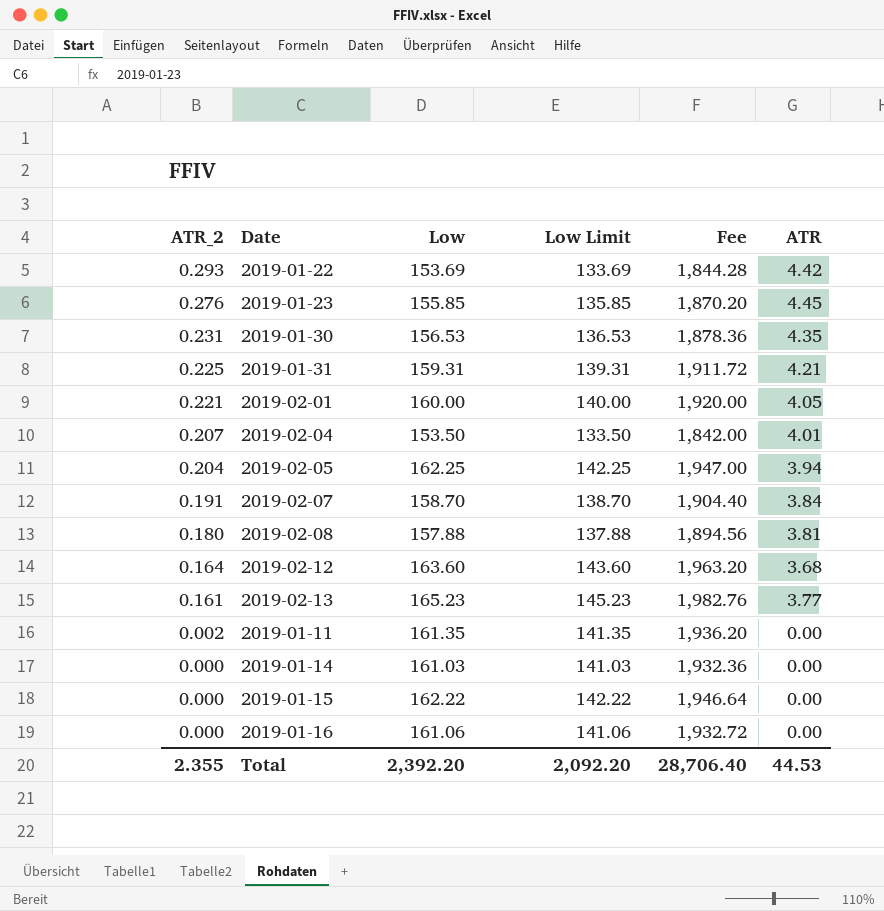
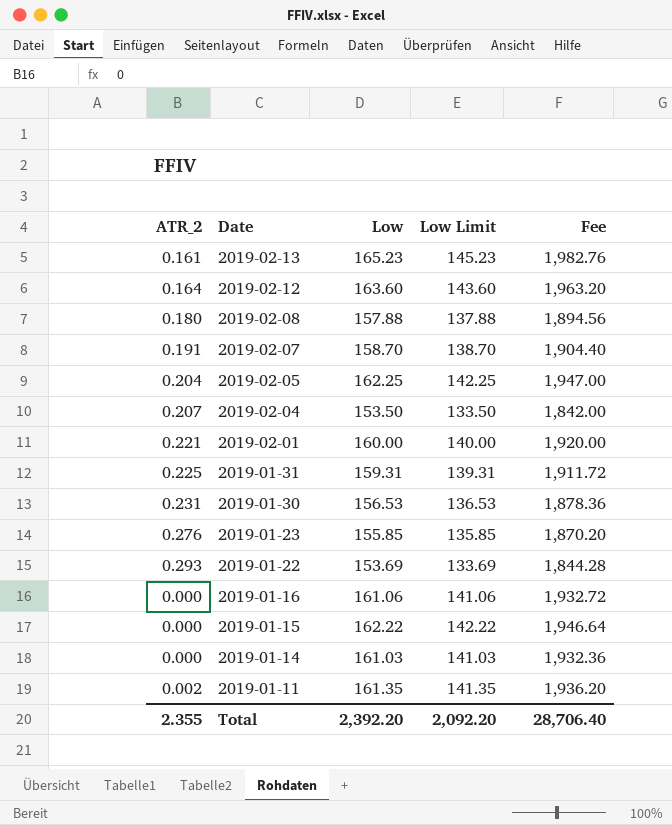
row order: ATR_2 descending -> Date descending
column ATR | position: 6 -> none

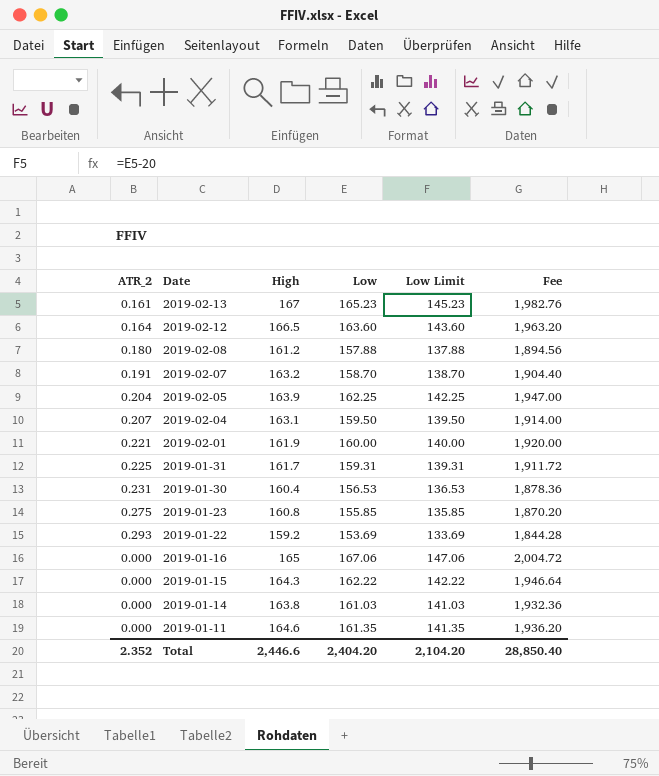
column High | position: none -> 3
2019-02-04 | Low: 153.50 -> 159.50
2019-02-04 | Low Limit: 133.50 -> 139.50
2019-02-04 | Fee: 1,842.00 -> 1,914.00
2019-01-23 | ATR_2: 0.276 -> 0.275
2019-01-16 | Low: 161.06 -> 167.06
2019-01-16 | Low Limit: 141.06 -> 147.06
2019-01-16 | Fee: 1,932.72 -> 2,004.72
2019-01-11 | ATR_2: 0.002 -> 0.000
Total | ATR_2: 2.355 -> 2.352
Total | Low: 2,392.20 -> 2,404.20
Total | Low Limit: 2,092.20 -> 2,104.20
Total | Fee: 28,706.40 -> 28,850.40

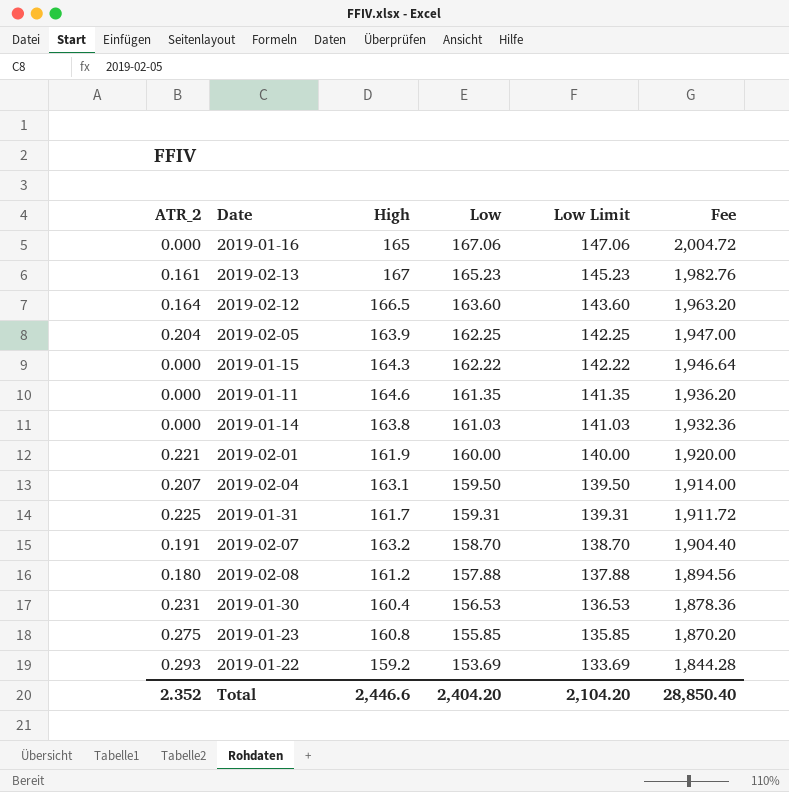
row order: Date descending -> Low descending

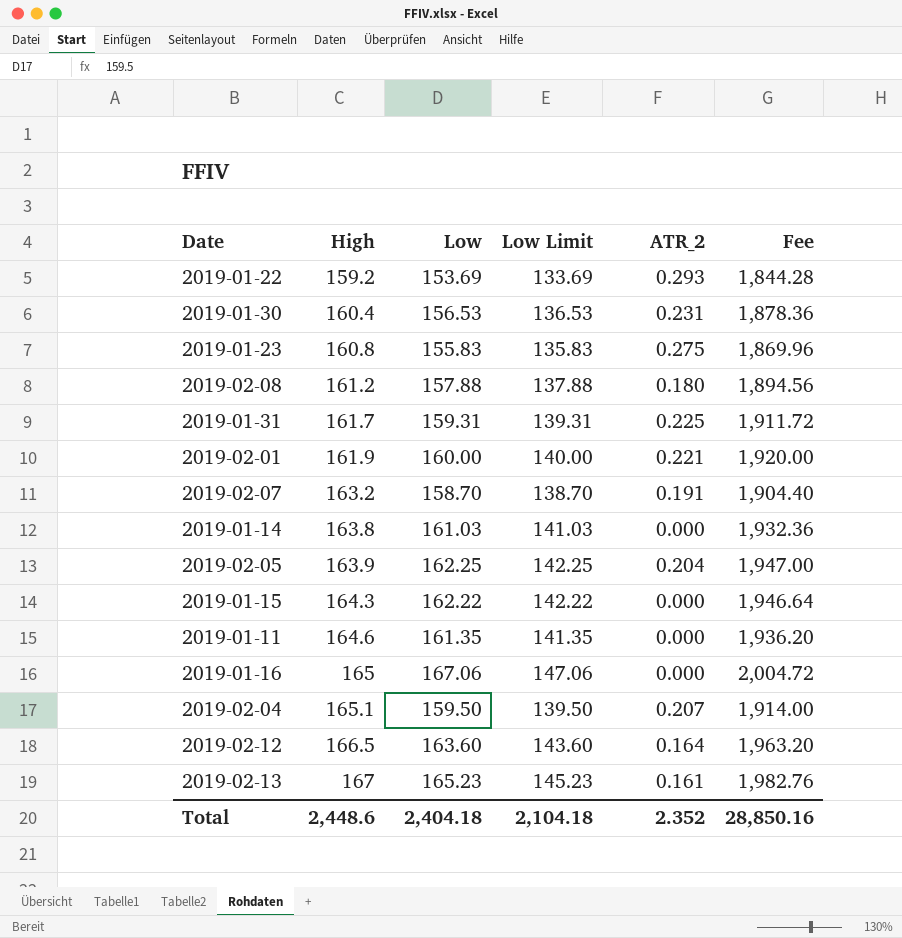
row order: Low descending -> High ascending
column ATR_2 | position: 1 -> 5
2019-01-23 | Low: 155.85 -> 155.83
2019-01-23 | Low Limit: 135.85 -> 135.83
2019-01-23 | Fee: 1,870.20 -> 1,869.96
2019-02-04 | High: 163.1 -> 165.1
Total | High: 2,446.6 -> 2,448.6
Total | Low: 2,404.20 -> 2,404.18
Total | Low Limit: 2,104.20 -> 2,104.18
Total | Fee: 28,850.40 -> 28,850.16

